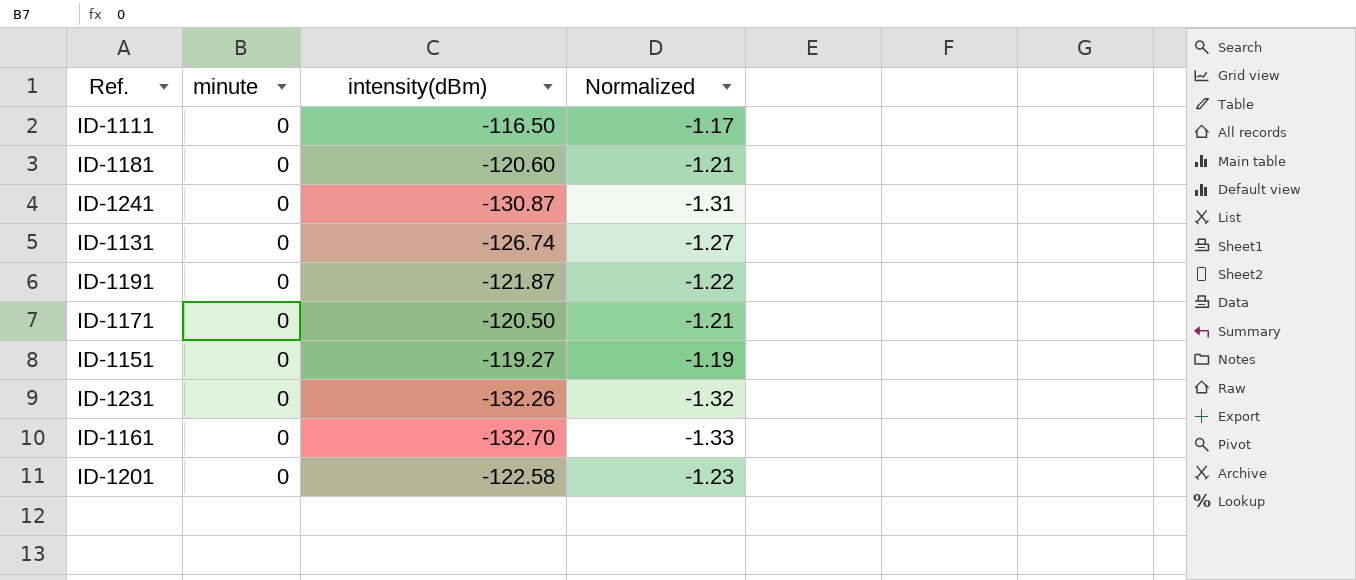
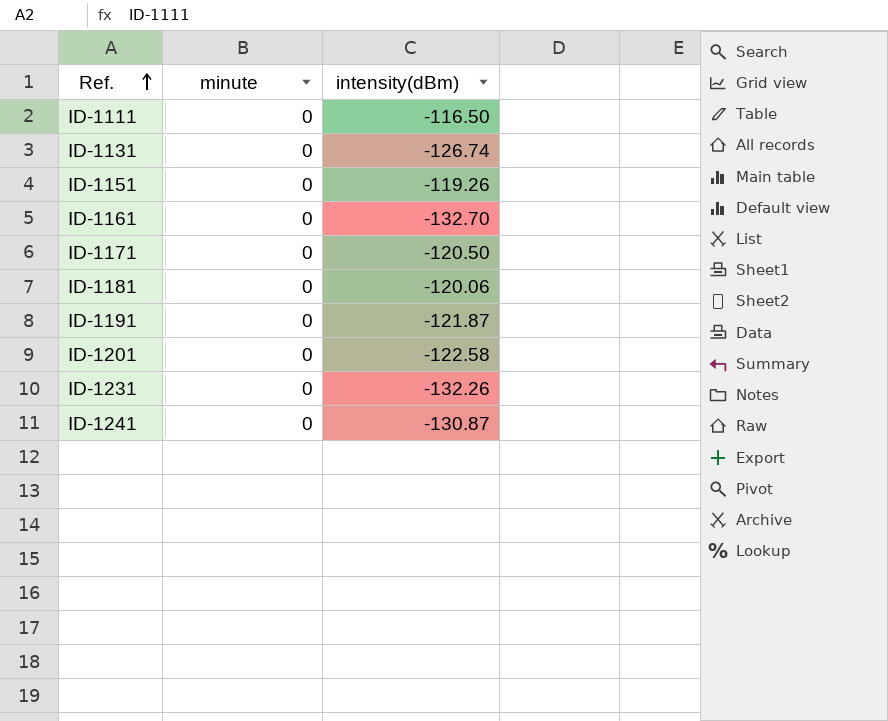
row order: none -> Ref. ascending
column Normalized | formula: [intensity(dBm)] * 0.01 -> none
ID-1151 | intensity(dBm): -119.27 -> -119.26
ID-1181 | intensity(dBm): -120.60 -> -120.06

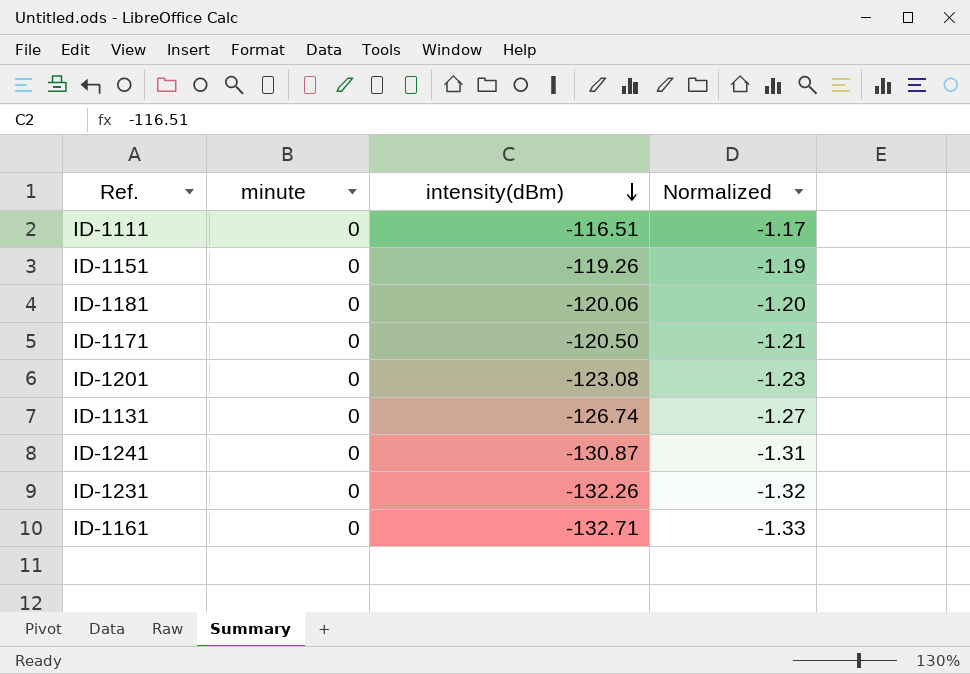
row order: Ref. ascending -> intensity(dBm) descending
column Normalized | formula: none -> [intensity(dBm)] * 0.01
row ID-1191: 0 | -121.87 -> none
ID-1111 | intensity(dBm): -116.50 -> -116.51
ID-1201 | intensity(dBm): -122.58 -> -123.08
ID-1161 | intensity(dBm): -132.70 -> -132.71

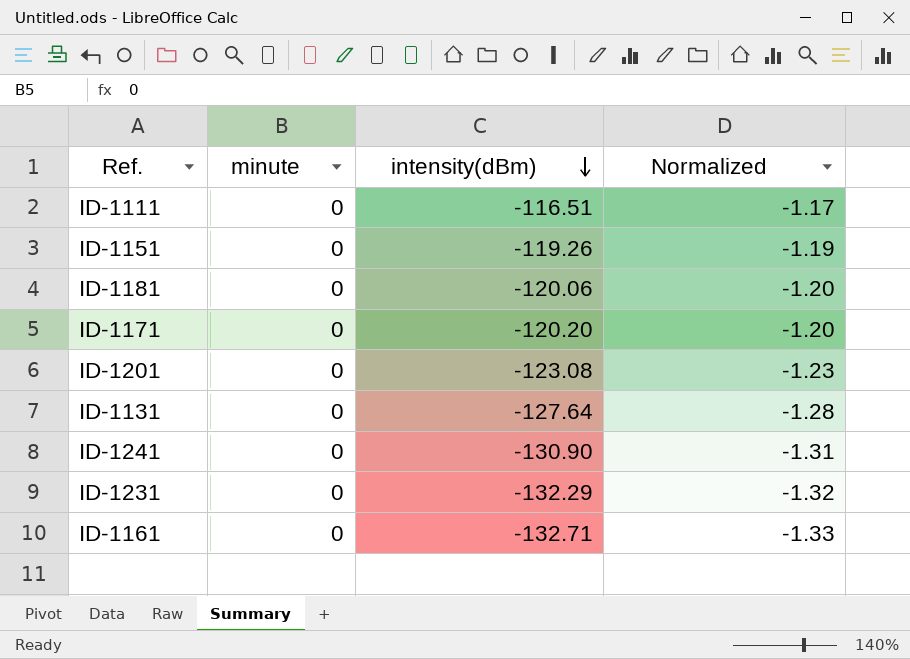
ID-1171 | intensity(dBm): -120.50 -> -120.20
ID-1171 | Normalized: -1.21 -> -1.20
ID-1131 | intensity(dBm): -126.74 -> -127.64
ID-1131 | Normalized: -1.27 -> -1.28
ID-1241 | intensity(dBm): -130.87 -> -130.90
ID-1231 | intensity(dBm): -132.26 -> -132.29

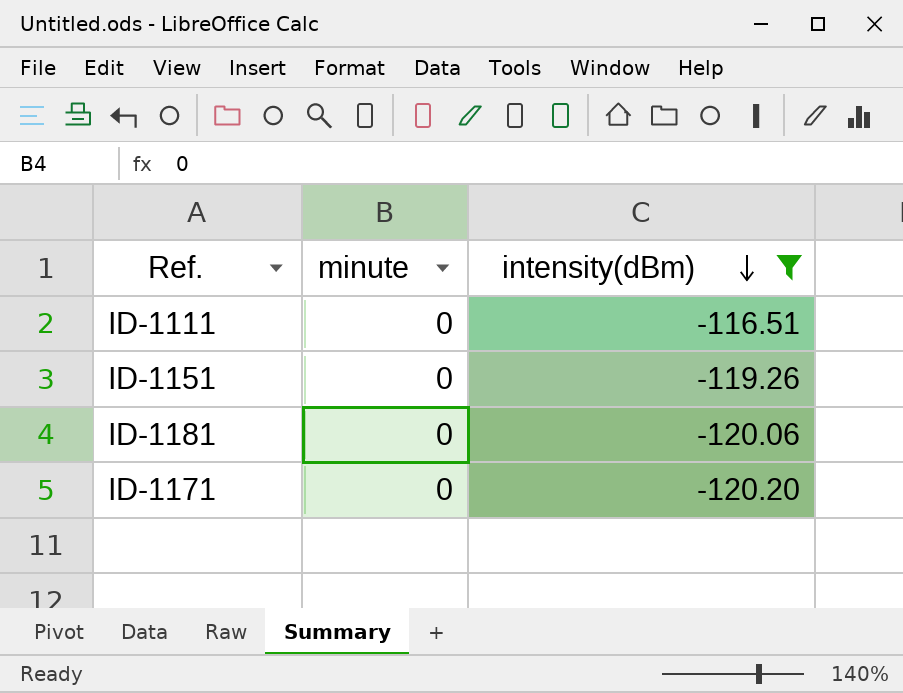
filter: none -> intensity(dBm) >= -120.20
column Normalized | formula: [intensity(dBm)] * 0.01 -> none

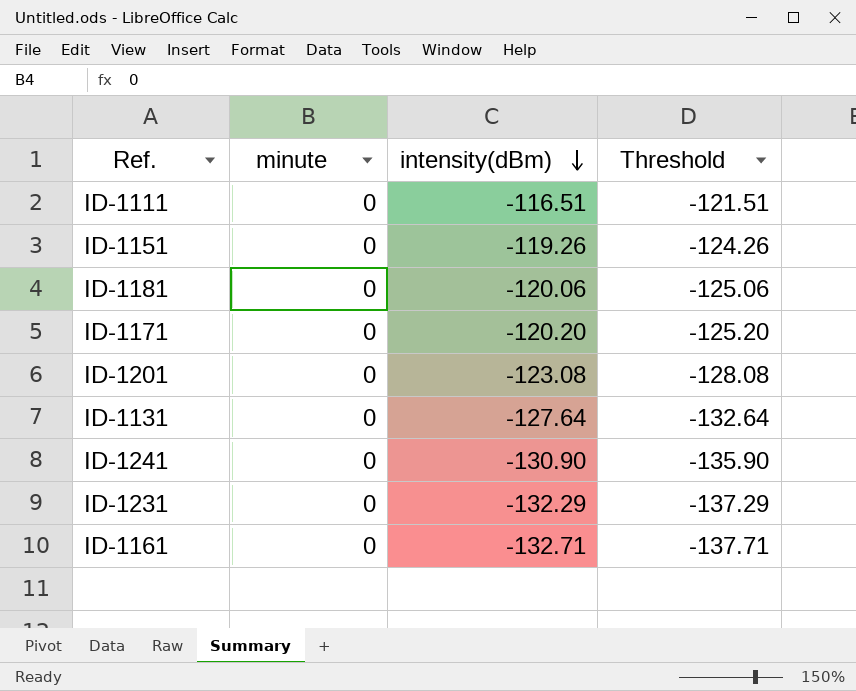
filter: intensity(dBm) >= -120.20 -> none
column Threshold | formula: none -> [intensity(dBm)] - 5

